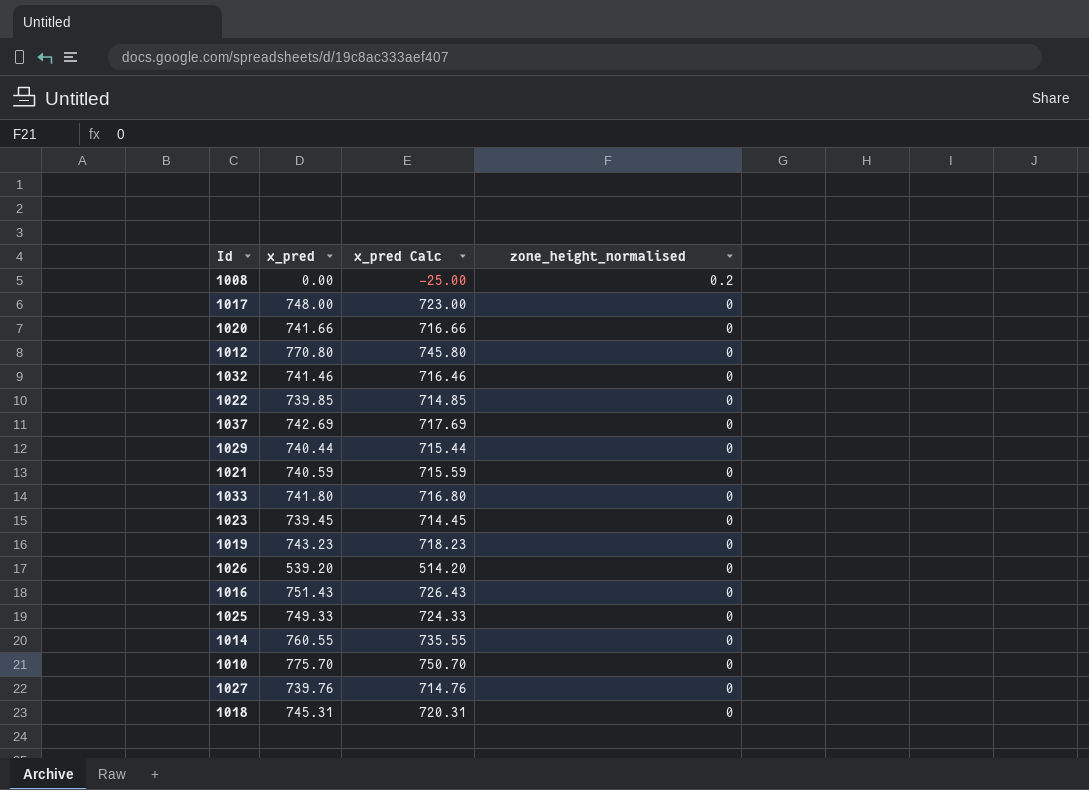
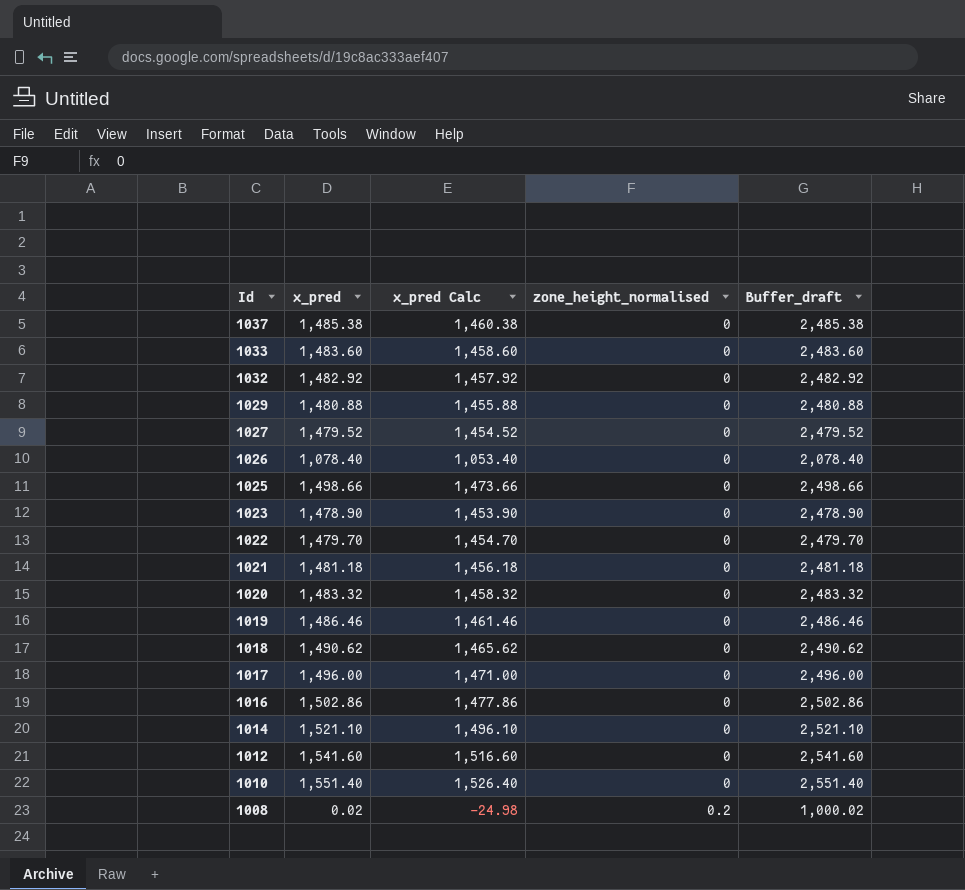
row order: zone_height_normalised descending -> Id descending
column Buffer_draft | formula: none -> [x_pred] + 1000
1037 | x_pred: 742.69 -> 1,485.38
1037 | x_pred Calc: 717.69 -> 1,460.38
1033 | x_pred: 741.80 -> 1,483.60
1033 | x_pred Calc: 716.80 -> 1,458.60
1032 | x_pred: 741.46 -> 1,482.92
1032 | x_pred Calc: 716.46 -> 1,457.92
1029 | x_pred: 740.44 -> 1,480.88
1029 | x_pred Calc: 715.44 -> 1,455.88
1027 | x_pred: 739.76 -> 1,479.52
1027 | x_pred Calc: 714.76 -> 1,454.52
1026 | x_pred: 539.20 -> 1,078.40
1026 | x_pred Calc: 514.20 -> 1,053.40
1025 | x_pred: 749.33 -> 1,498.66
1025 | x_pred Calc: 724.33 -> 1,473.66
1023 | x_pred: 739.45 -> 1,478.90
1023 | x_pred Calc: 714.45 -> 1,453.90
1022 | x_pred: 739.85 -> 1,479.70
1022 | x_pred Calc: 714.85 -> 1,454.70
1021 | x_pred: 740.59 -> 1,481.18
1021 | x_pred Calc: 715.59 -> 1,456.18
1020 | x_pred: 741.66 -> 1,483.32
1020 | x_pred Calc: 716.66 -> 1,458.32
1019 | x_pred: 743.23 -> 1,486.46
1019 | x_pred Calc: 718.23 -> 1,461.46
1018 | x_pred: 745.31 -> 1,490.62
1018 | x_pred Calc: 720.31 -> 1,465.62
1017 | x_pred: 748.00 -> 1,496.00
1017 | x_pred Calc: 723.00 -> 1,471.00
1016 | x_pred: 751.43 -> 1,502.86
1016 | x_pred Calc: 726.43 -> 1,477.86
1014 | x_pred: 760.55 -> 1,521.10
1014 | x_pred Calc: 735.55 -> 1,496.10
1012 | x_pred: 770.80 -> 1,541.60
1012 | x_pred Calc: 745.80 -> 1,516.60
1010 | x_pred: 775.70 -> 1,551.40
1010 | x_pred Calc: 750.70 -> 1,526.40
1008 | x_pred: 0.00 -> 0.02
1008 | x_pred Calc: -25.00 -> -24.98

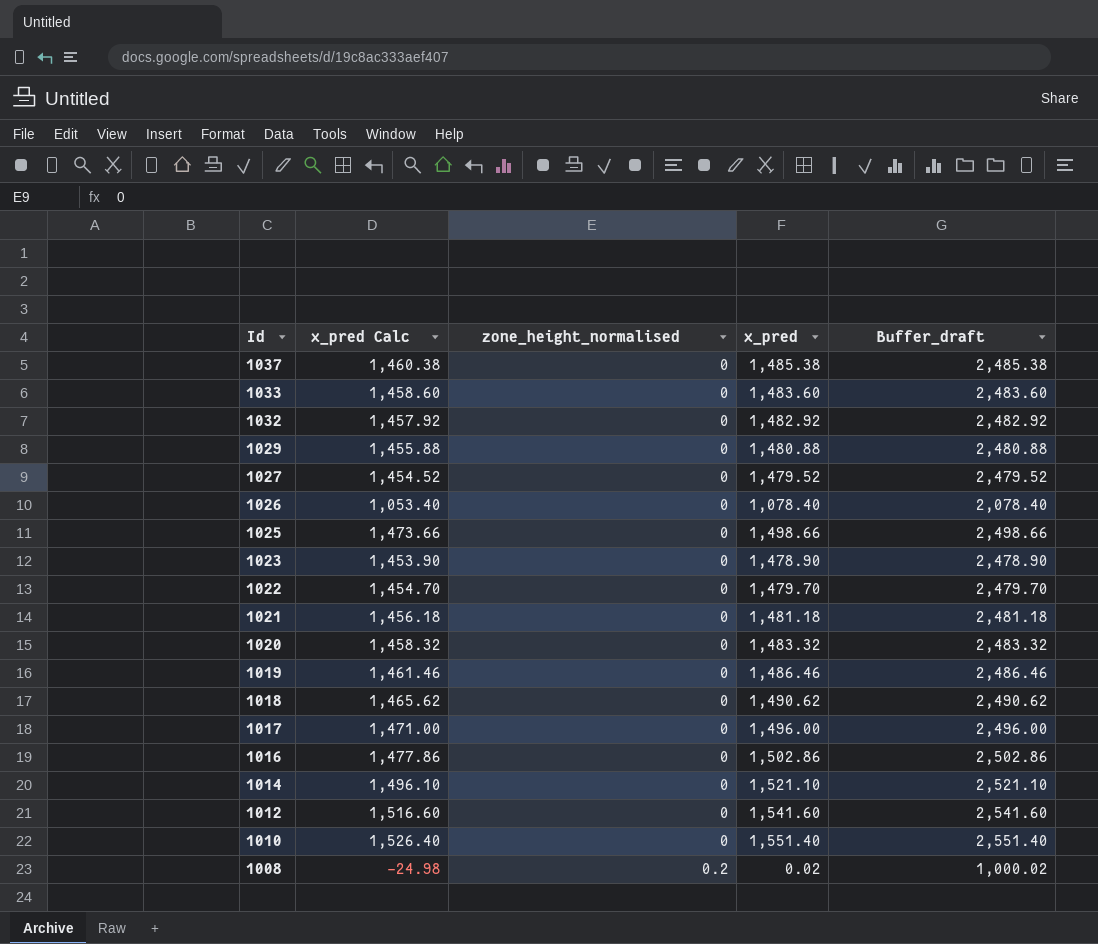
column x_pred | position: 2 -> 4

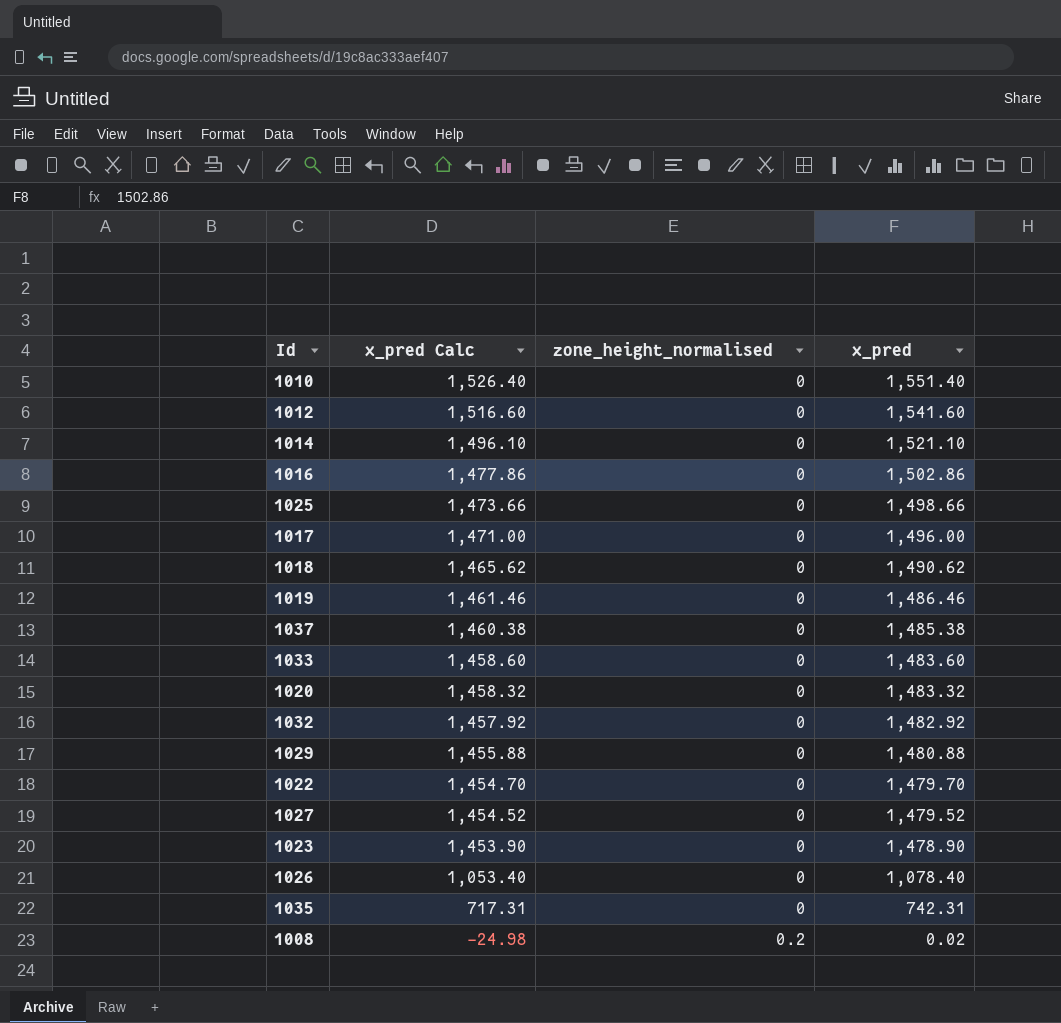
row order: Id descending -> x_pred Calc descending
column Buffer_draft | formula: [x_pred] + 1000 -> none
row 1021: 1,456.18 | 0 | 1,481.18 | 2,481.18 -> none
row 1035: none -> 717.31 | 0 | 742.31

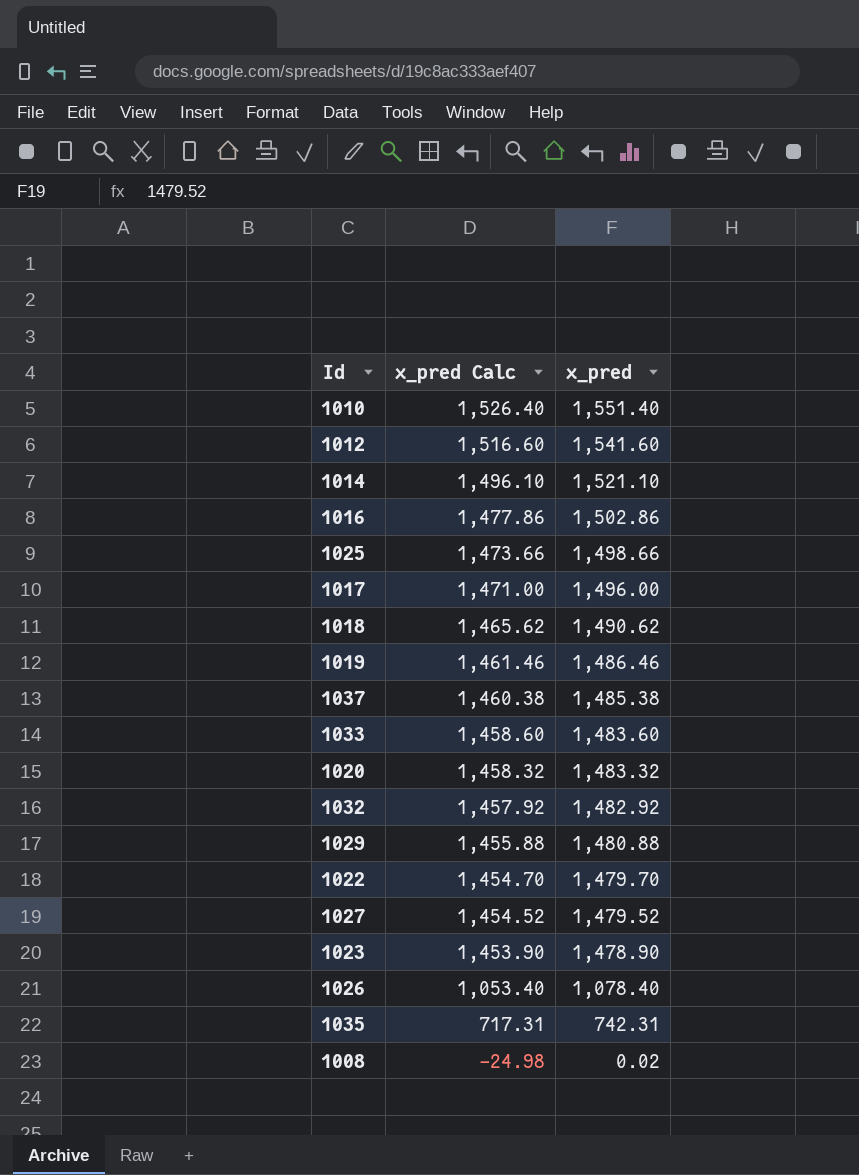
column zone_height_normalised | position: 3 -> none

